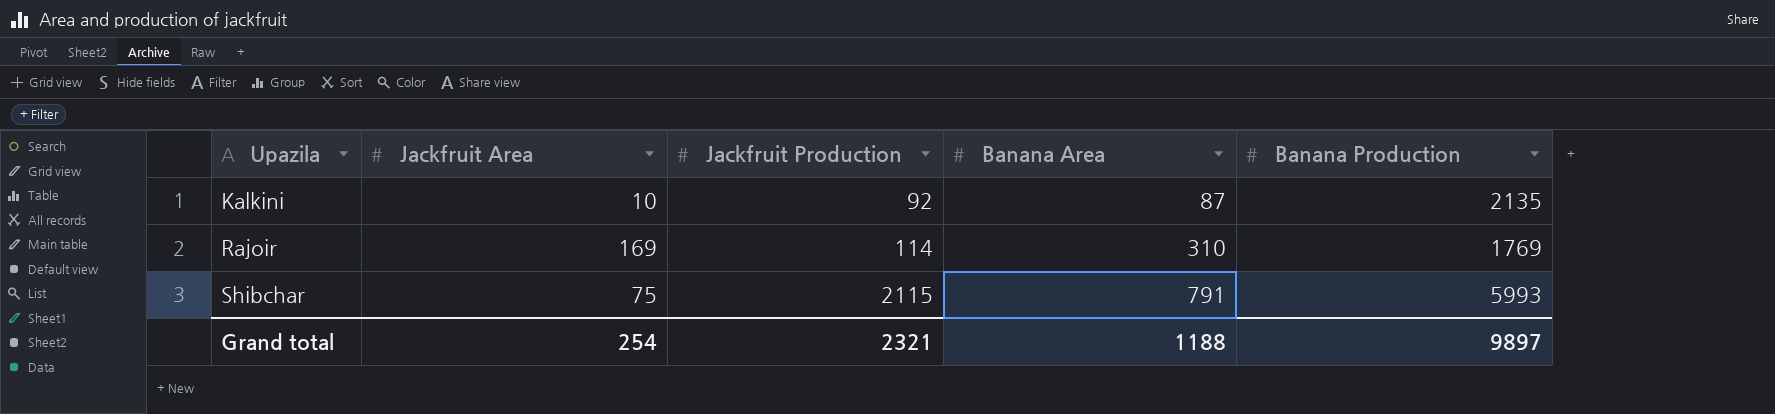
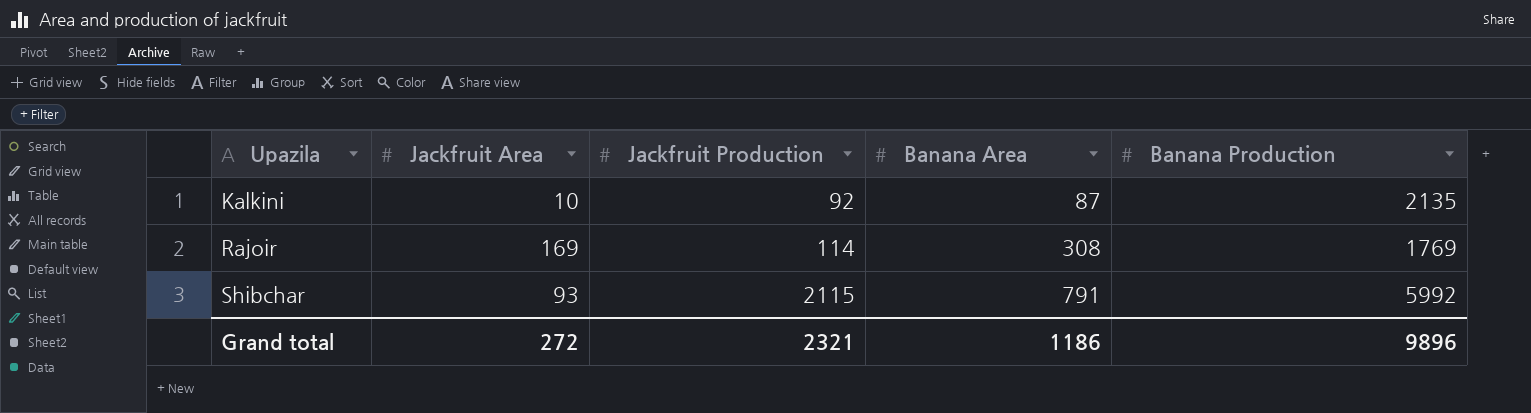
Rajoir | Banana Area: 310 -> 308
Shibchar | Jackfruit Area: 75 -> 93
Shibchar | Banana Production: 5993 -> 5992
Grand total | Jackfruit Area: 254 -> 272
Grand total | Banana Area: 1188 -> 1186
Grand total | Banana Production: 9897 -> 9896

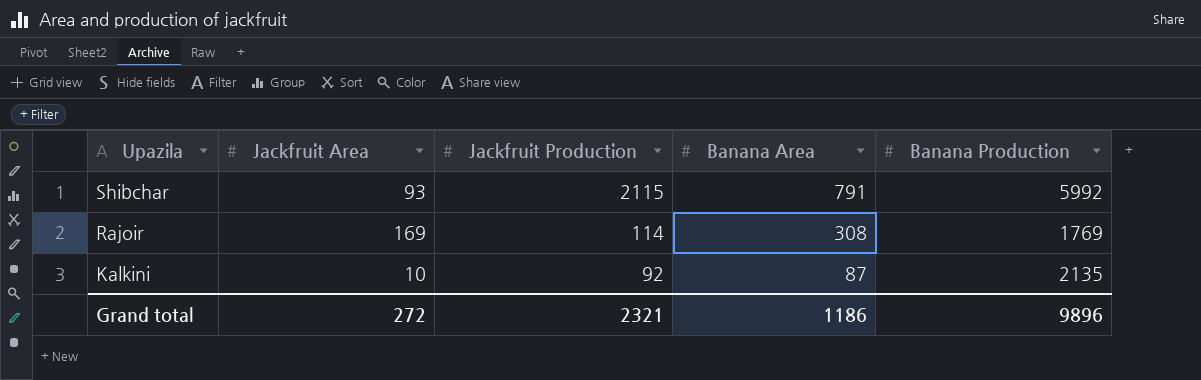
row order: Upazila ascending -> Upazila descending

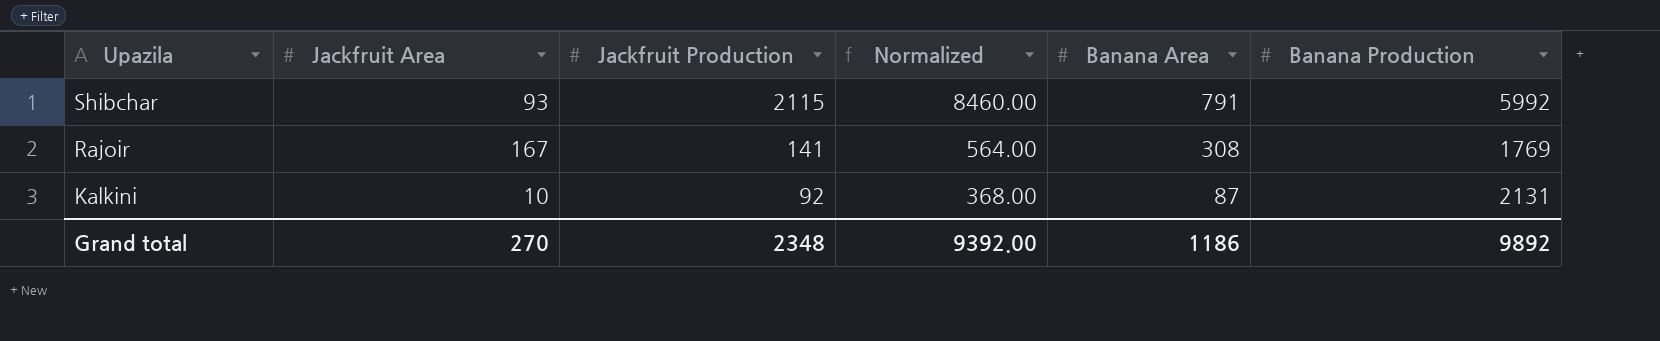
column Normalized | formula: none -> [Jackfruit Production] * 4
Rajoir | Jackfruit Area: 169 -> 167
Rajoir | Jackfruit Production: 114 -> 141
Kalkini | Banana Production: 2135 -> 2131
Grand total | Jackfruit Area: 272 -> 270
Grand total | Jackfruit Production: 2321 -> 2348
Grand total | Banana Production: 9896 -> 9892

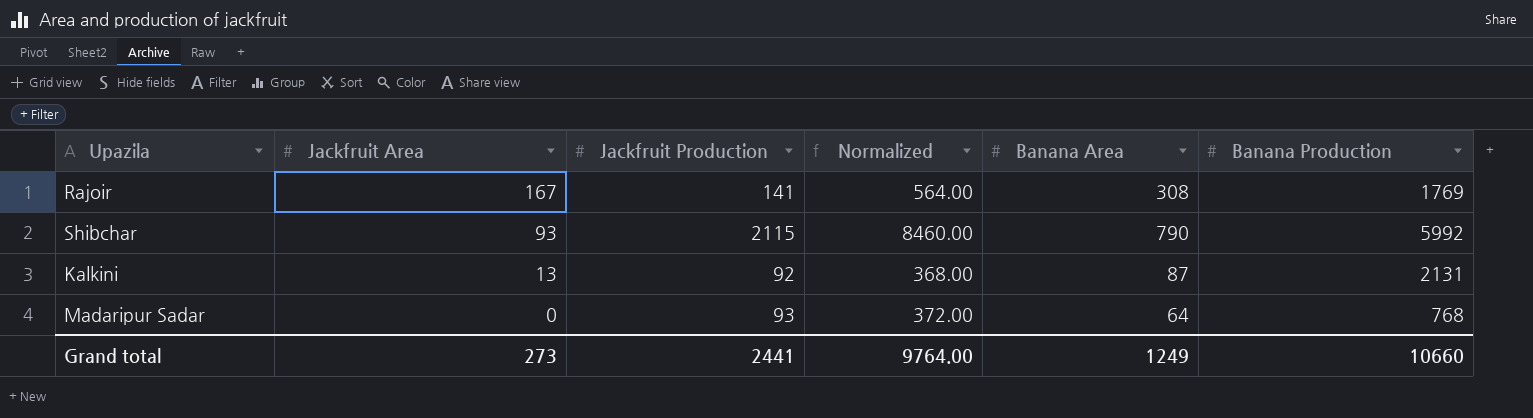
row order: Upazila descending -> Jackfruit Area descending
Shibchar | Banana Area: 791 -> 790
Kalkini | Jackfruit Area: 10 -> 13
row Madaripur Sadar: none -> 0 | 93 | 372.00 | 64 | 768
Grand total | Jackfruit Area: 270 -> 273
Grand total | Jackfruit Production: 2348 -> 2441
Grand total | Normalized: 9392.00 -> 9764.00
Grand total | Banana Area: 1186 -> 1249
Grand total | Banana Production: 9892 -> 10660

